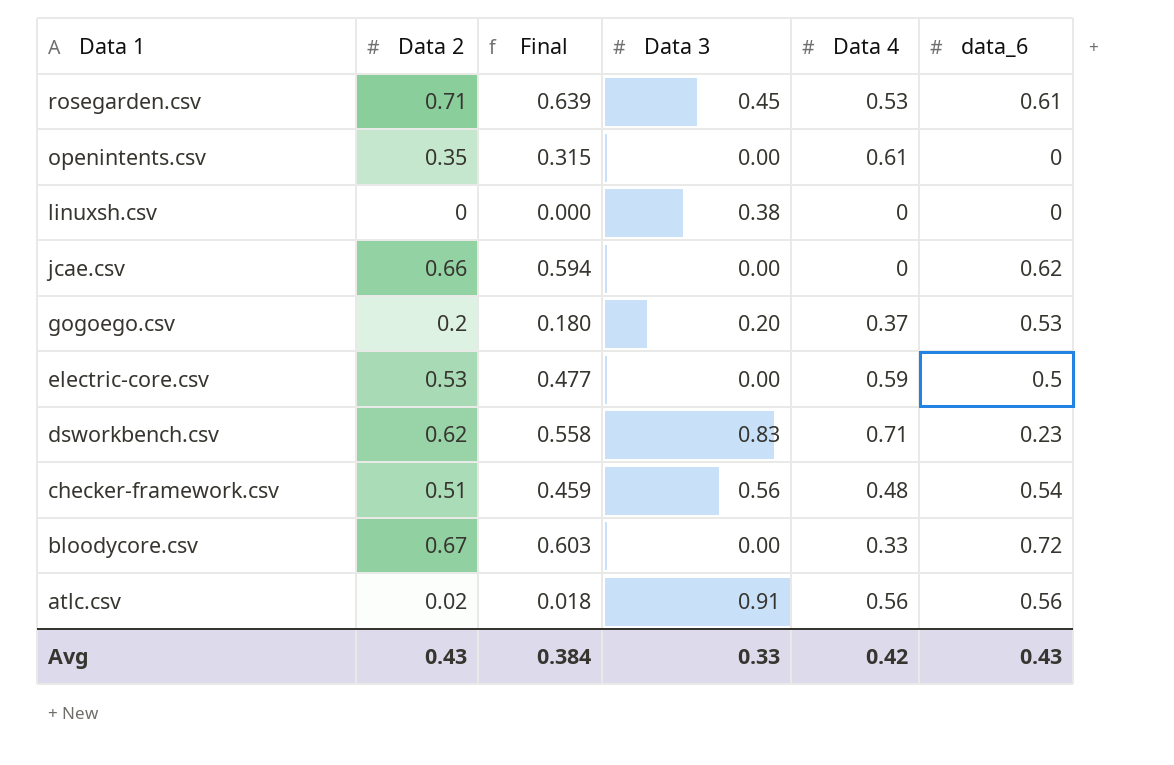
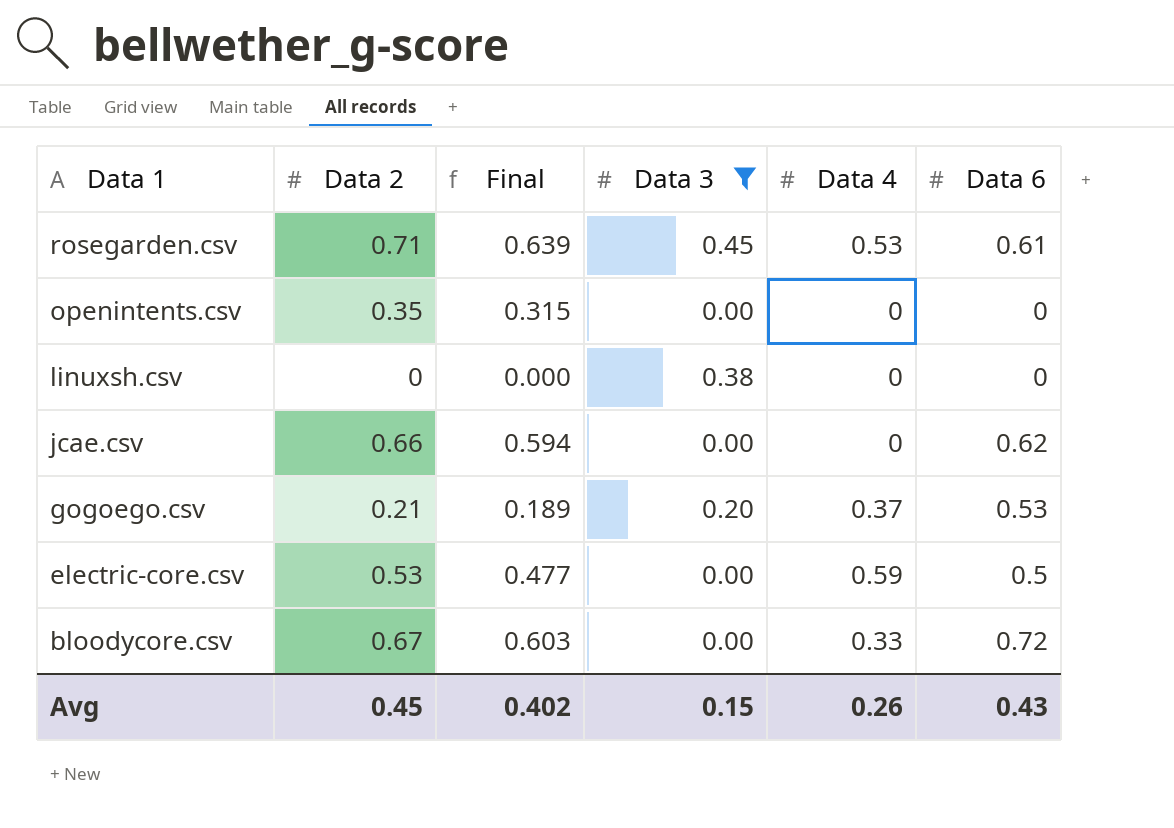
filter: none -> Data 3 <= 0.45
column name: data_6 -> Data 6
openintents.csv | Data 4: 0.61 -> 0
gogoego.csv | Data 2: 0.2 -> 0.21
gogoego.csv | Final: 0.180 -> 0.189
Avg | Data 2: 0.43 -> 0.45
Avg | Final: 0.384 -> 0.402
Avg | Data 3: 0.33 -> 0.15
Avg | Data 4: 0.42 -> 0.26

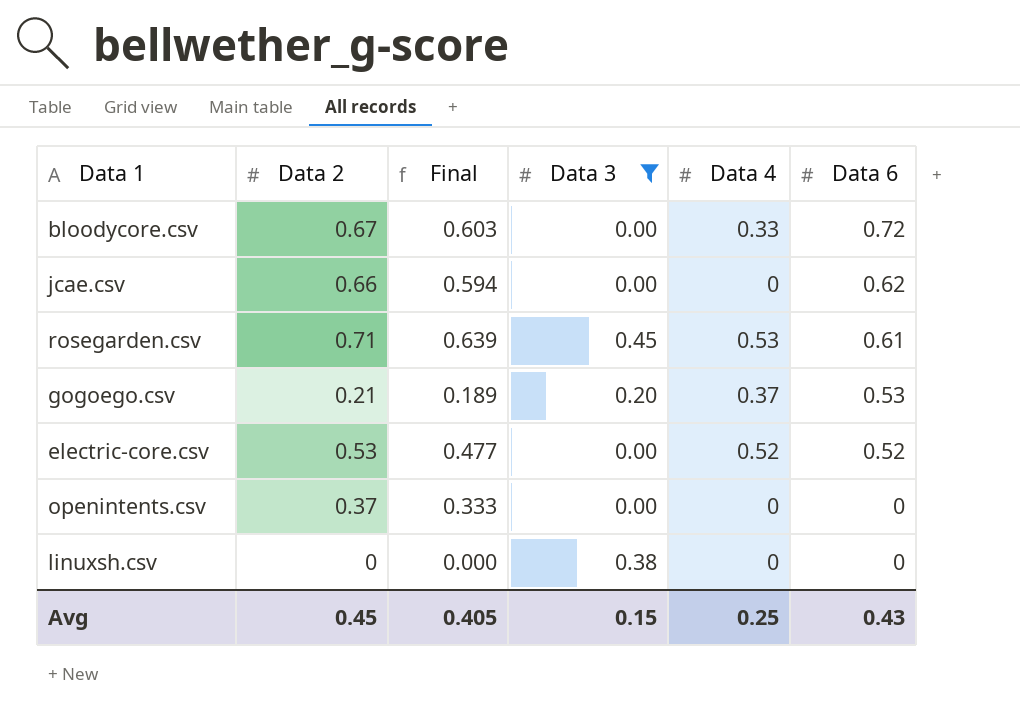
row order: Data 1 descending -> Data 6 descending
electric-core.csv | Data 4: 0.59 -> 0.52
electric-core.csv | Data 6: 0.5 -> 0.52
openintents.csv | Data 2: 0.35 -> 0.37
openintents.csv | Final: 0.315 -> 0.333
Avg | Final: 0.402 -> 0.405
Avg | Data 4: 0.26 -> 0.25

